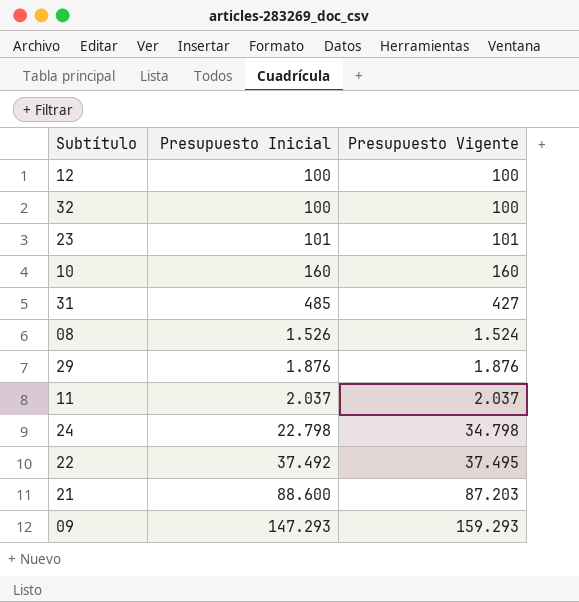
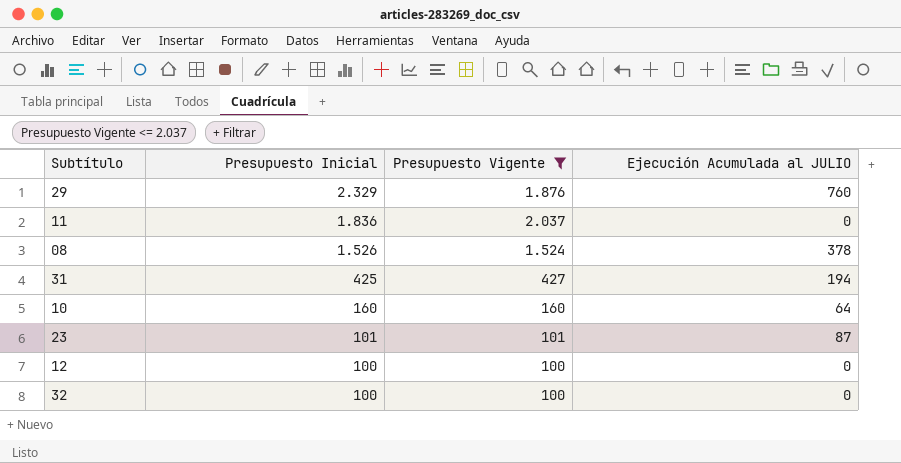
filter: none -> Presupuesto Vigente <= 2.037
row order: Presupuesto Inicial ascending -> Presupuesto Inicial descending
column Ejecución Acumulada al JULIO | position: none -> 4
29 | Presupuesto Inicial: 1.876 -> 2.329
11 | Presupuesto Inicial: 2.037 -> 1.836
31 | Presupuesto Inicial: 485 -> 425

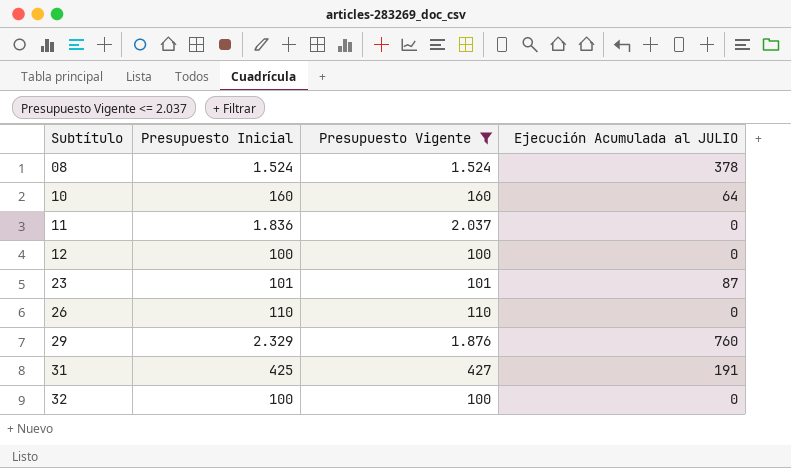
row order: Presupuesto Inicial descending -> Subtítulo ascending
08 | Presupuesto Inicial: 1.526 -> 1.524
row 26: none -> 110 | 110 | 0
31 | Ejecución Acumulada al JULIO: 194 -> 191

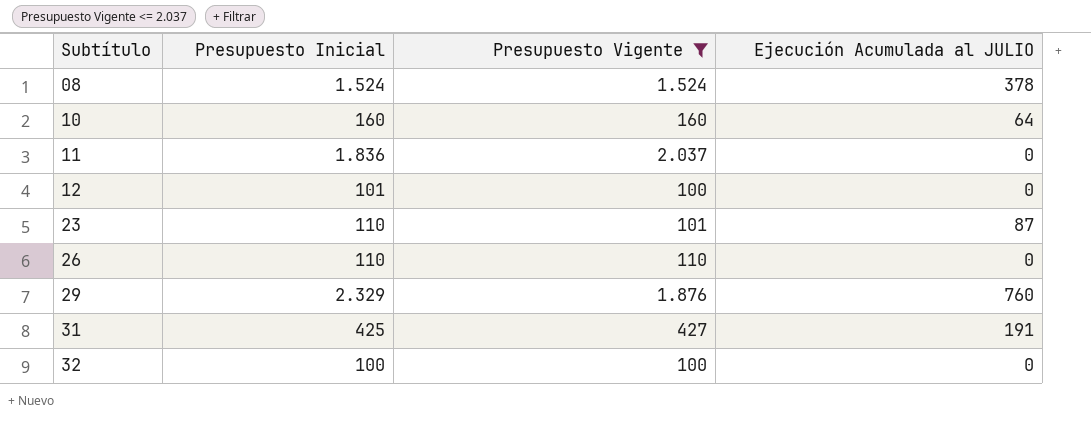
12 | Presupuesto Inicial: 100 -> 101
23 | Presupuesto Inicial: 101 -> 110

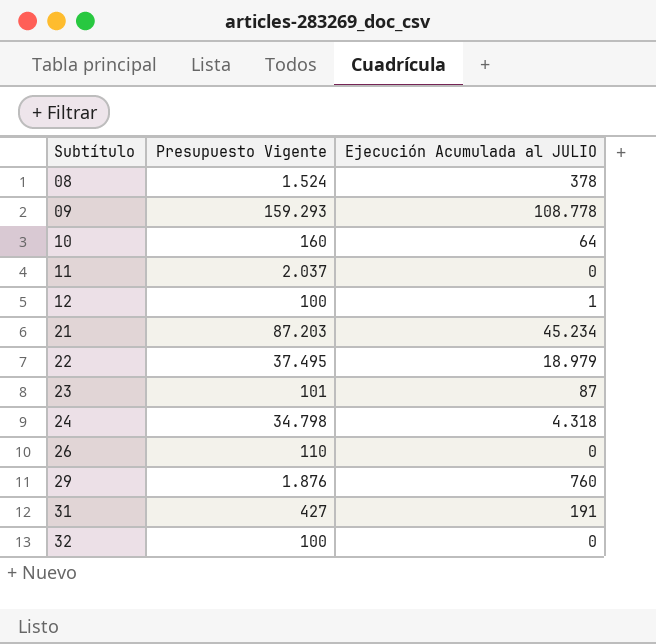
filter: Presupuesto Vigente <= 2.037 -> none
column Presupuesto Inicial | position: 2 -> none
12 | Ejecución Acumulada al JULIO: 0 -> 1

